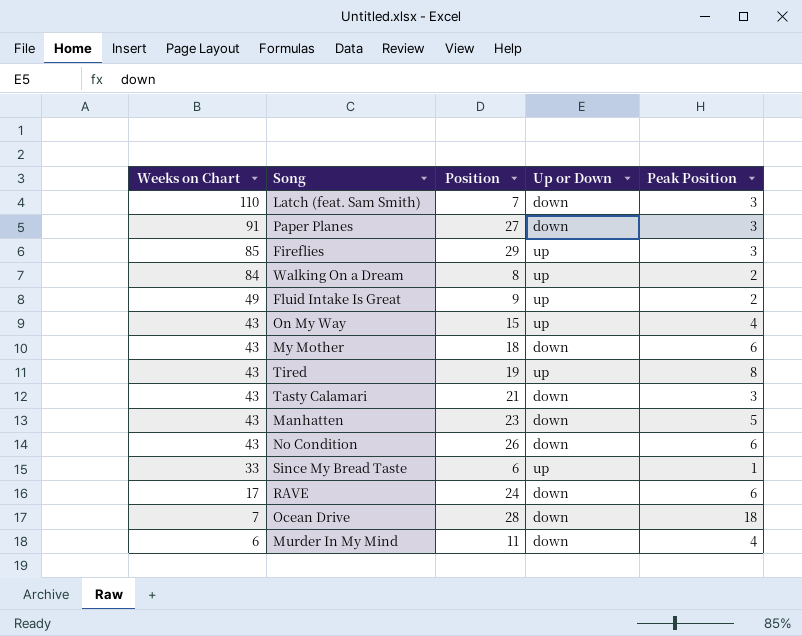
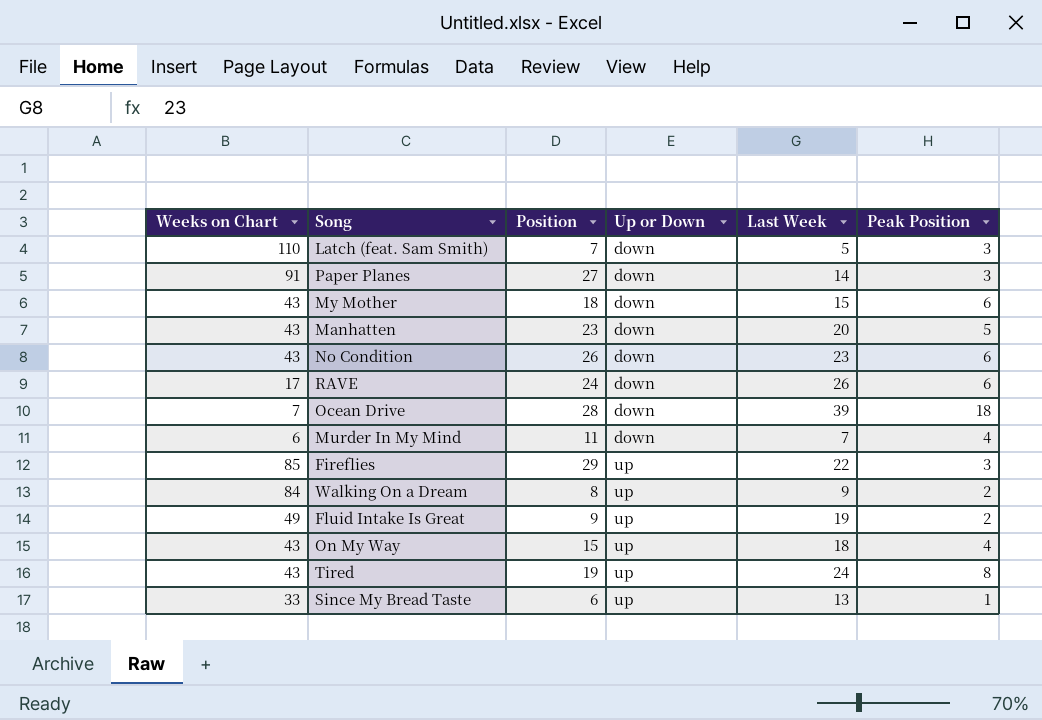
row order: Weeks on Chart descending -> Up or Down ascending
column Last Week | position: none -> 5
row Tasty Calamari: 43 | 21 | down | 3 -> none

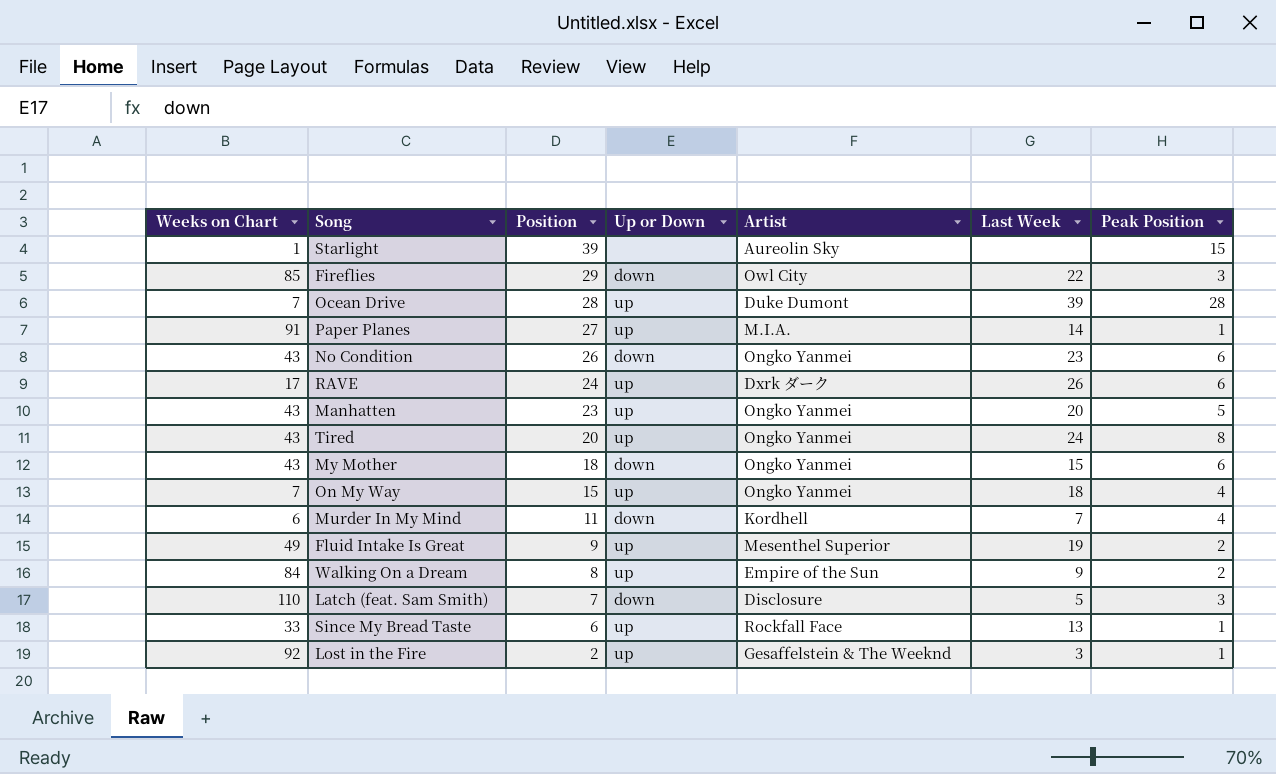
row order: Up or Down ascending -> Position descending
column Artist | position: none -> 5
row Starlight: none -> 1 | 39 | none | Aureolin Sky | none | 15
Fireflies | Up or Down: up -> down
Ocean Drive | Up or Down: down -> up
Ocean Drive | Peak Position: 18 -> 28
Paper Planes | Up or Down: down -> up
Paper Planes | Peak Position: 3 -> 1
RAVE | Up or Down: down -> up
Manhatten | Up or Down: down -> up
Tired | Position: 19 -> 20
On My Way | Weeks on Chart: 43 -> 7
row Lost in the Fire: none -> 92 | 2 | up | Gesaffelstein & The Weeknd | 3 | 1

